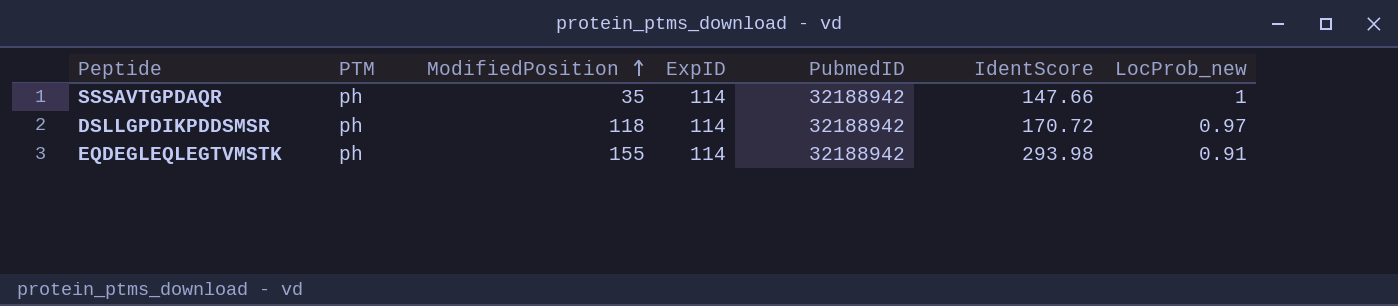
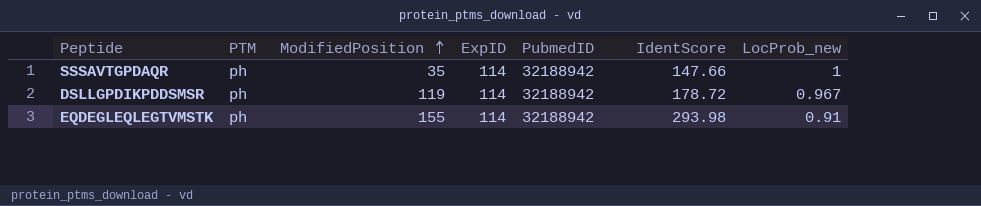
DSLLGPDIKPDDSMSR | ModifiedPosition: 118 -> 119
DSLLGPDIKPDDSMSR | IdentScore: 170.72 -> 178.72
DSLLGPDIKPDDSMSR | LocProb_new: 0.97 -> 0.967

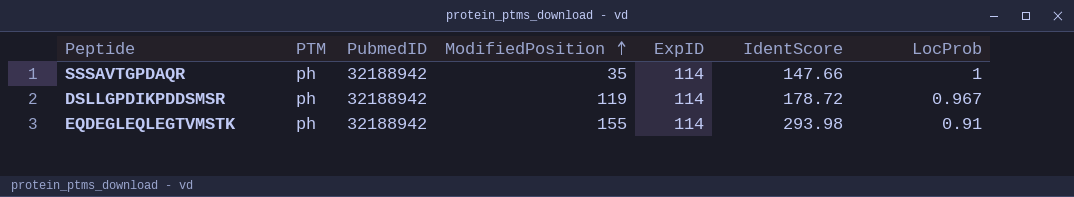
column PubmedID | position: 5 -> 3
column name: LocProb_new -> LocProb

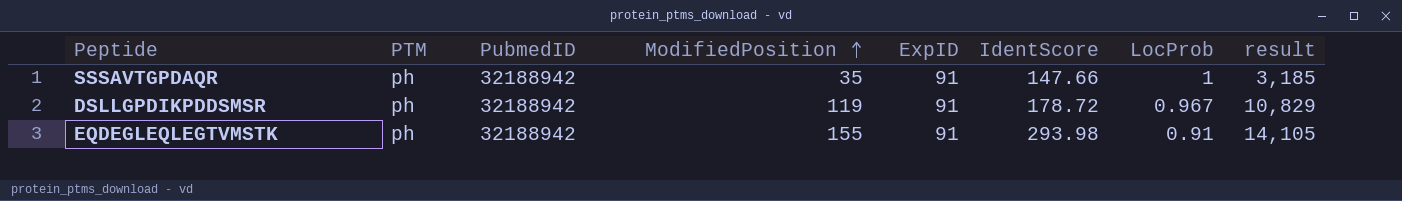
column result | formula: none -> [ModifiedPosition] * [ExpID]
SSSAVTGPDAQR | ExpID: 114 -> 91
DSLLGPDIKPDDSMSR | ExpID: 114 -> 91
EQDEGLEQLEGTVMSTK | ExpID: 114 -> 91

